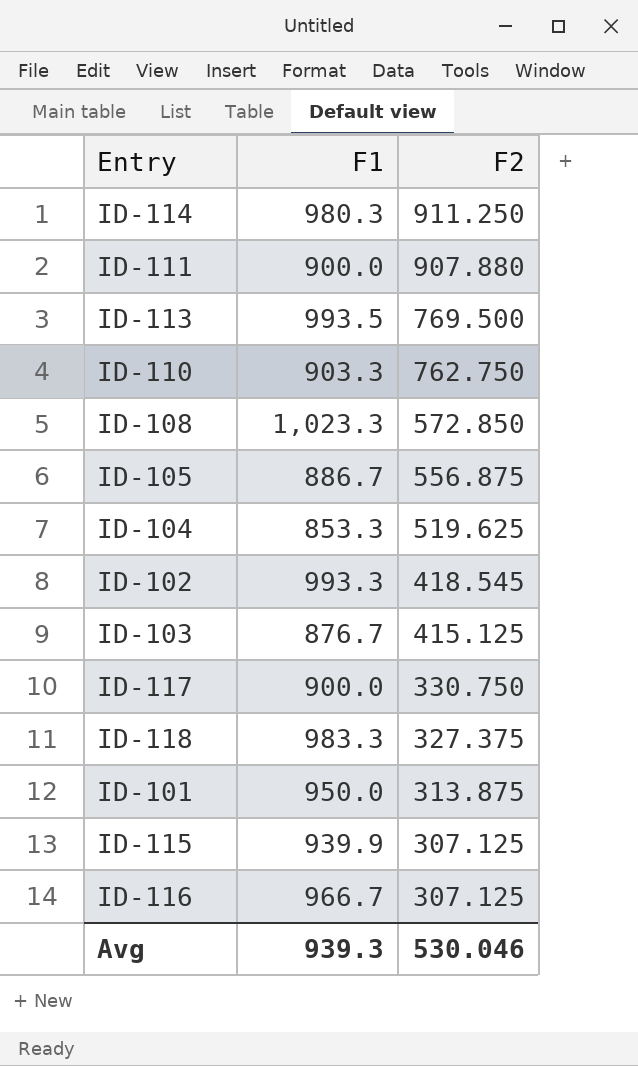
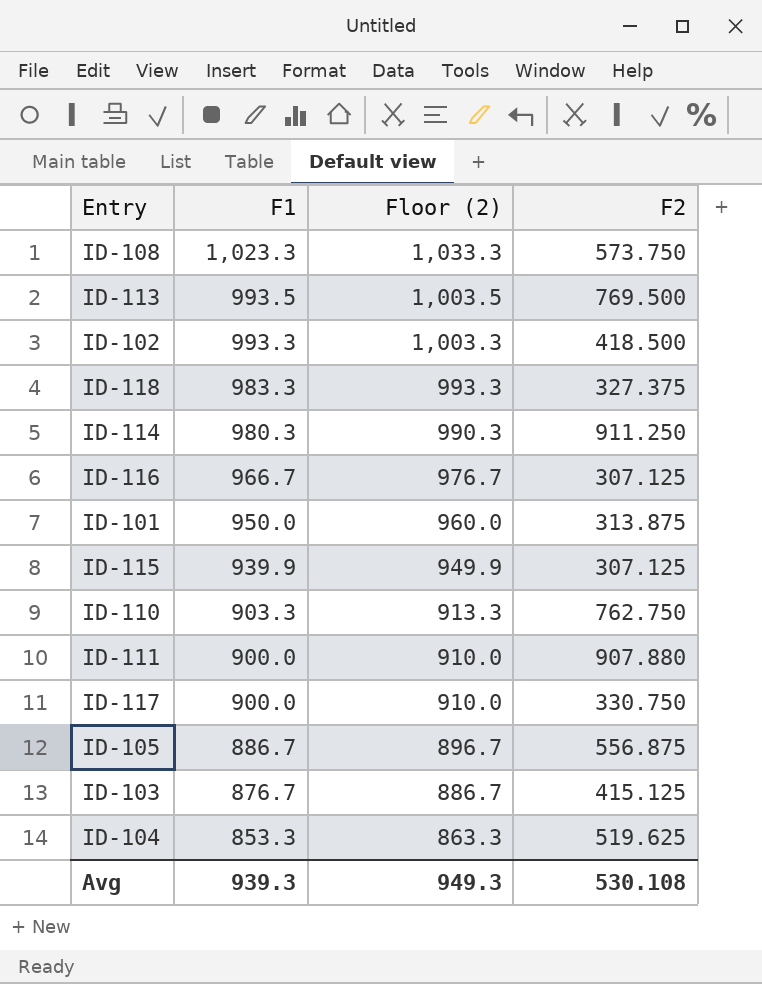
row order: F2 descending -> F1 descending
column Floor (2) | formula: none -> [F1] + 10
ID-108 | F2: 572.850 -> 573.750
ID-102 | F2: 418.545 -> 418.500
Avg | F2: 530.046 -> 530.108

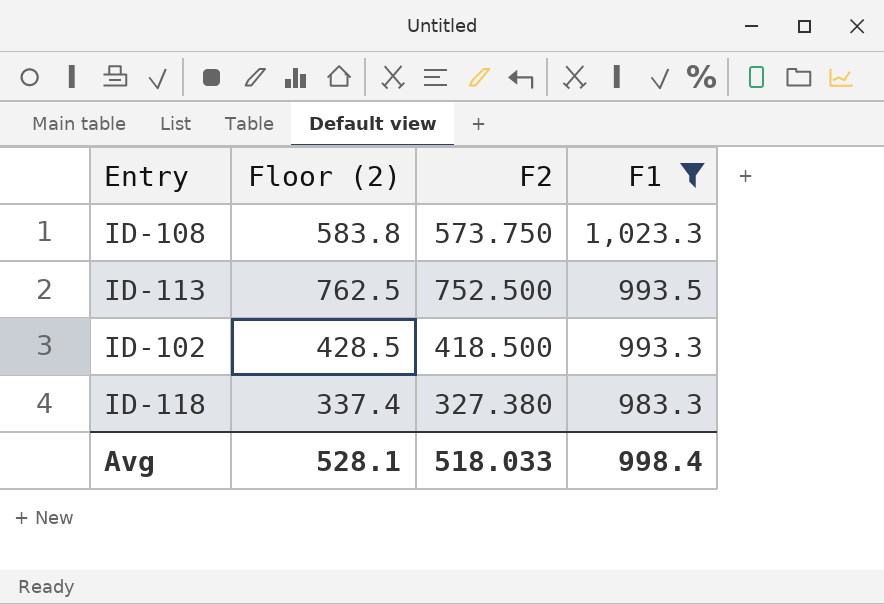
filter: none -> F1 >= 983.3
column Floor (2) | formula: [F1] + 10 -> [F2] + 10
column F1 | position: 2 -> 4
ID-113 | F2: 769.500 -> 752.500
ID-118 | F2: 327.375 -> 327.380
Avg | Floor (2): 949.3 -> 528.1
Avg | F2: 530.108 -> 518.033
Avg | F1: 939.3 -> 998.4

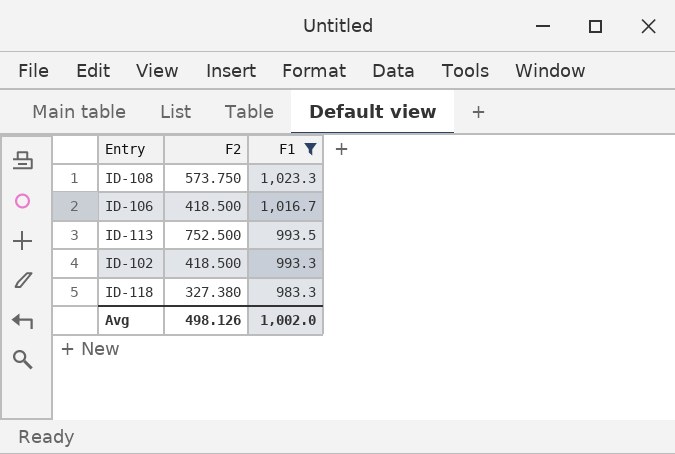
column Floor (2) | formula: [F2] + 10 -> none
row ID-106: none -> 418.500 | 1,016.7
Avg | F2: 518.033 -> 498.126
Avg | F1: 998.4 -> 1,002.0

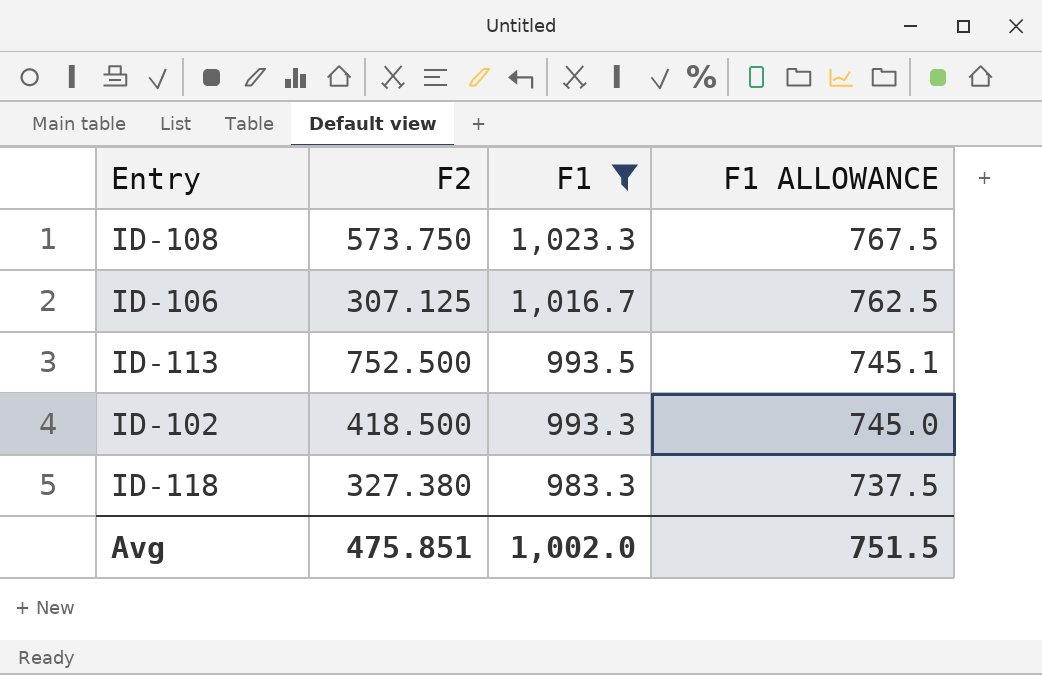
column F1 ALLOWANCE | formula: none -> [F1] * 0.75
ID-106 | F2: 418.500 -> 307.125
Avg | F2: 498.126 -> 475.851

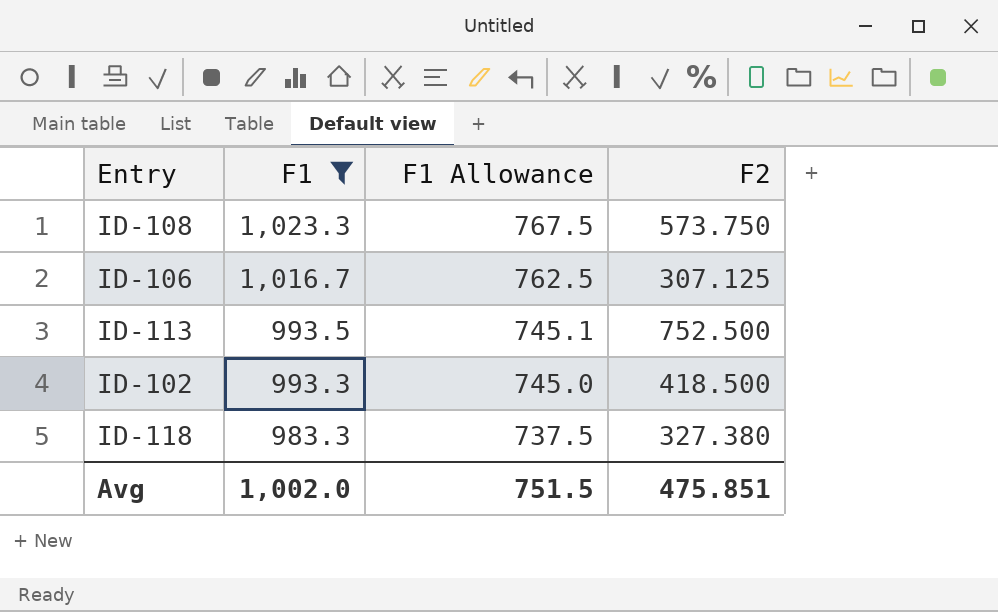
column name: F1 ALLOWANCE -> F1 Allowance
column F2 | position: 2 -> 4

